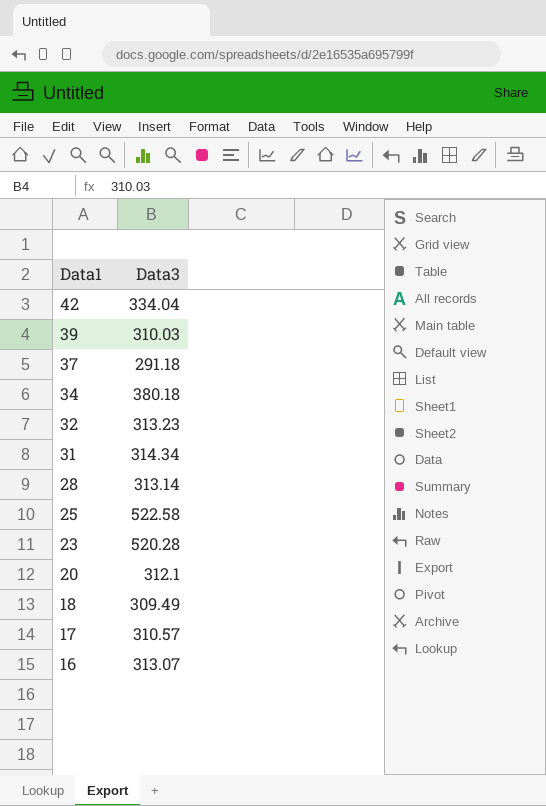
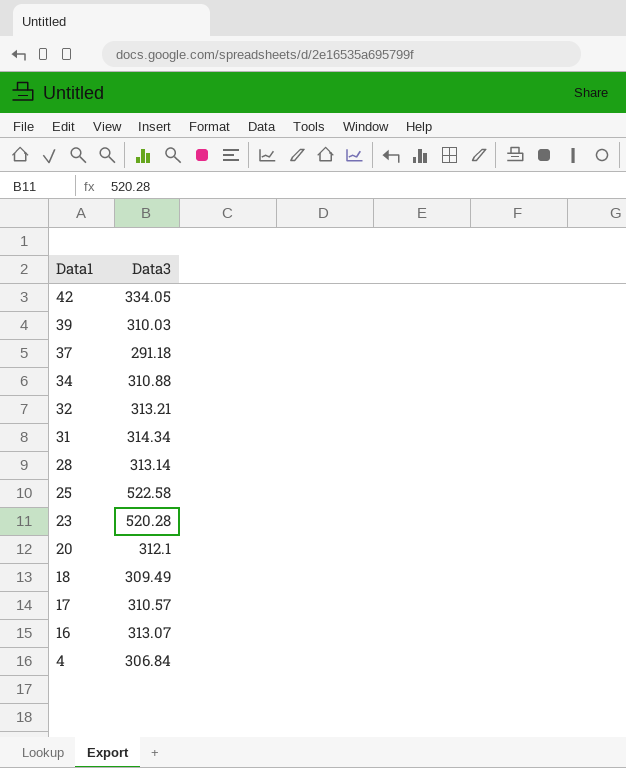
42 | Data3: 334.04 -> 334.05
34 | Data3: 380.18 -> 310.88
32 | Data3: 313.23 -> 313.21
row 4: none -> 306.84

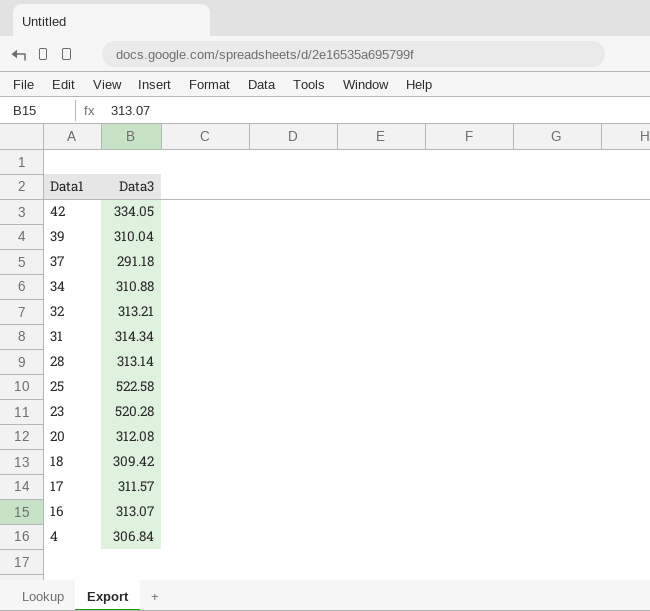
39 | Data3: 310.03 -> 310.04
20 | Data3: 312.1 -> 312.08
18 | Data3: 309.49 -> 309.42
17 | Data3: 310.57 -> 311.57

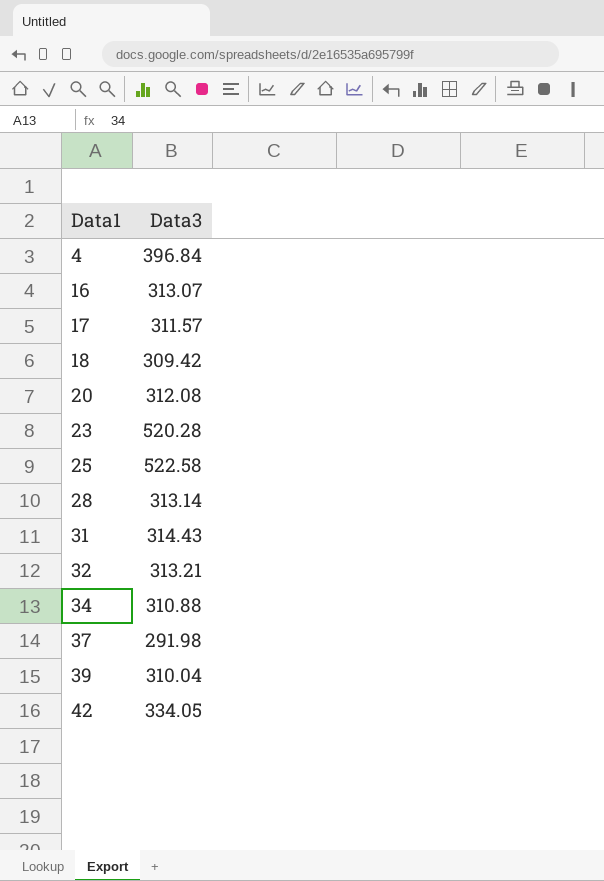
row order: Data1 descending -> Data1 ascending
4 | Data3: 306.84 -> 396.84
31 | Data3: 314.34 -> 314.43
37 | Data3: 291.18 -> 291.98

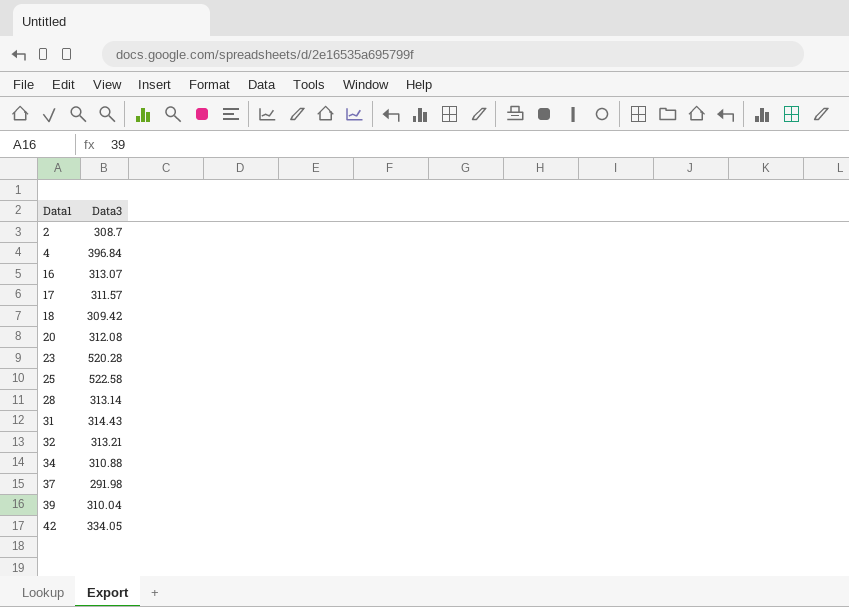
row 2: none -> 308.7

